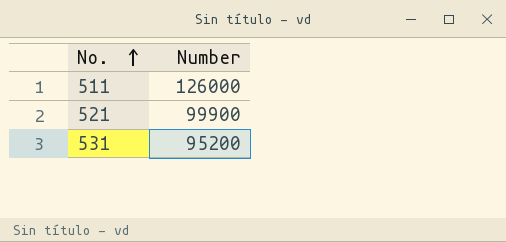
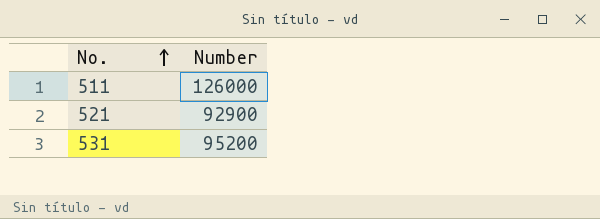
521 | Number: 99900 -> 92900

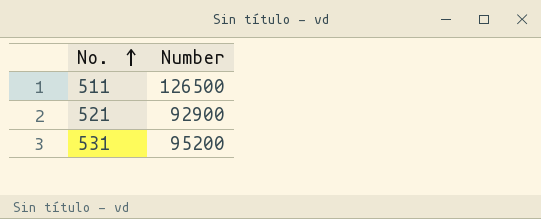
511 | Number: 126000 -> 126500

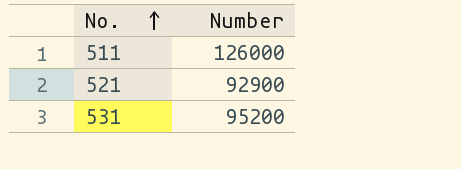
511 | Number: 126500 -> 126000

